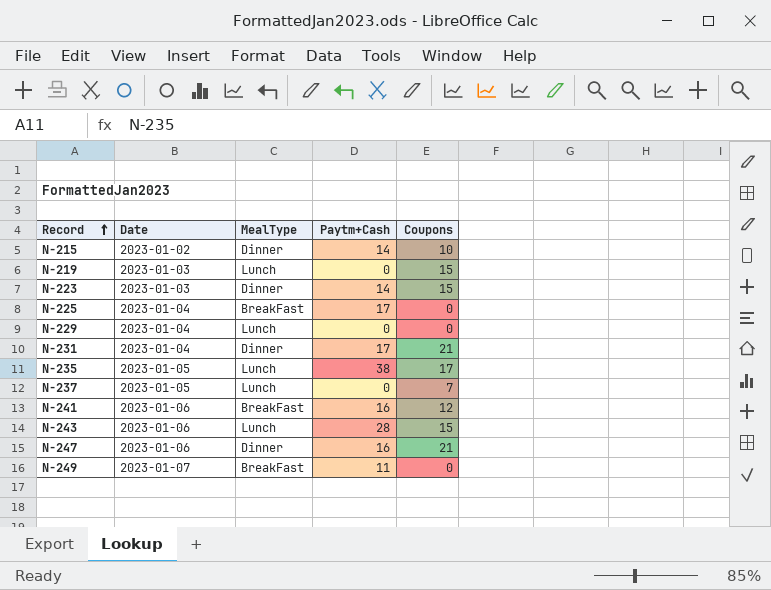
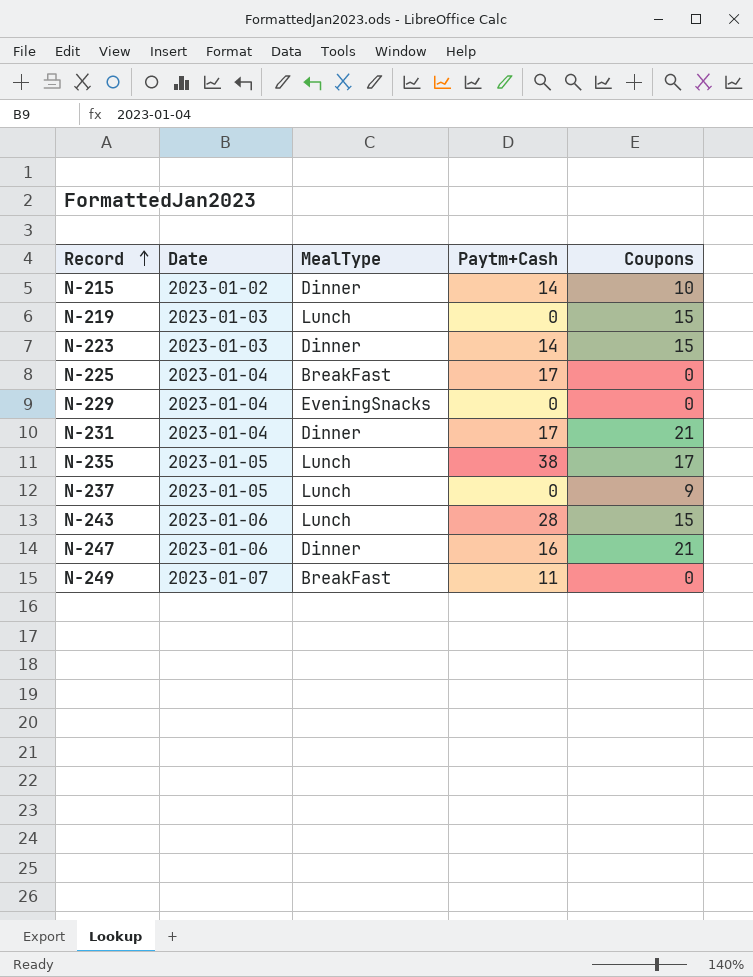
row N-241: 2023-01-06 | BreakFast | 16 | 12 -> none
N-229 | MealType: Lunch -> EveningSnacks
N-237 | Coupons: 7 -> 9

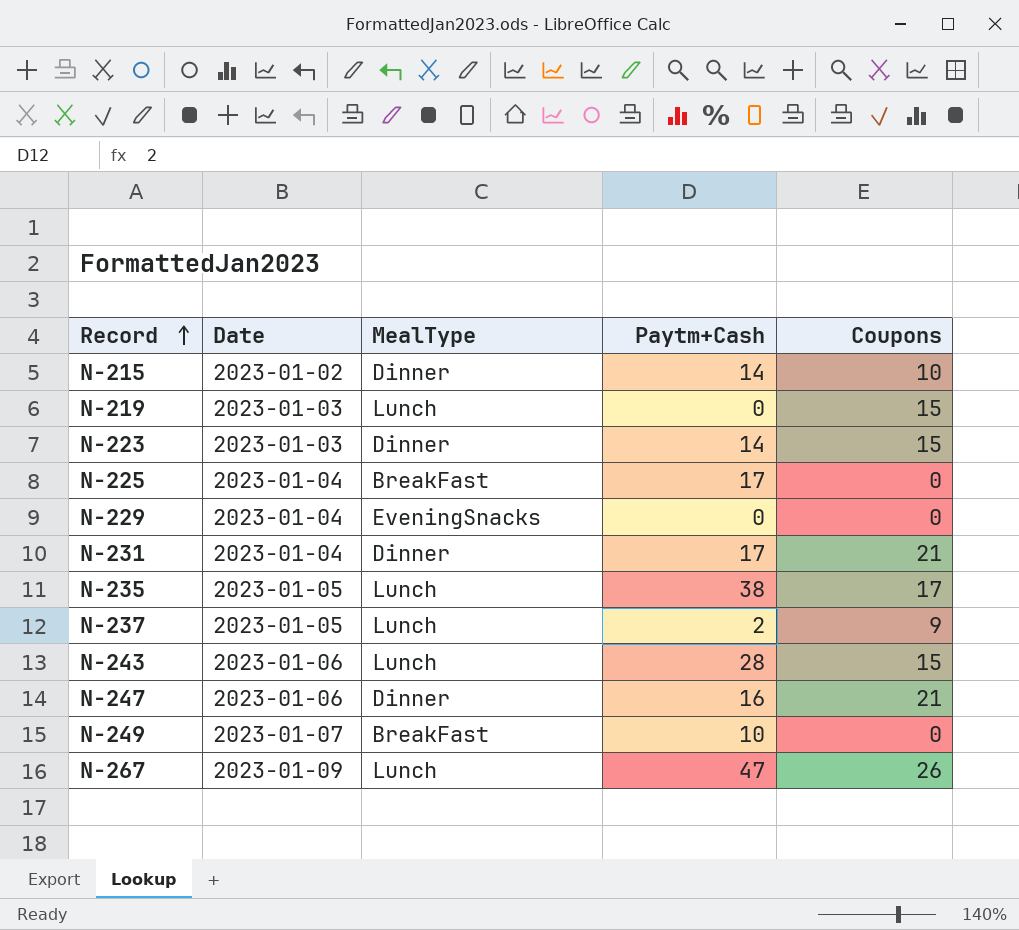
N-237 | Paytm+Cash: 0 -> 2
N-249 | Paytm+Cash: 11 -> 10
row N-267: none -> 2023-01-09 | Lunch | 47 | 26

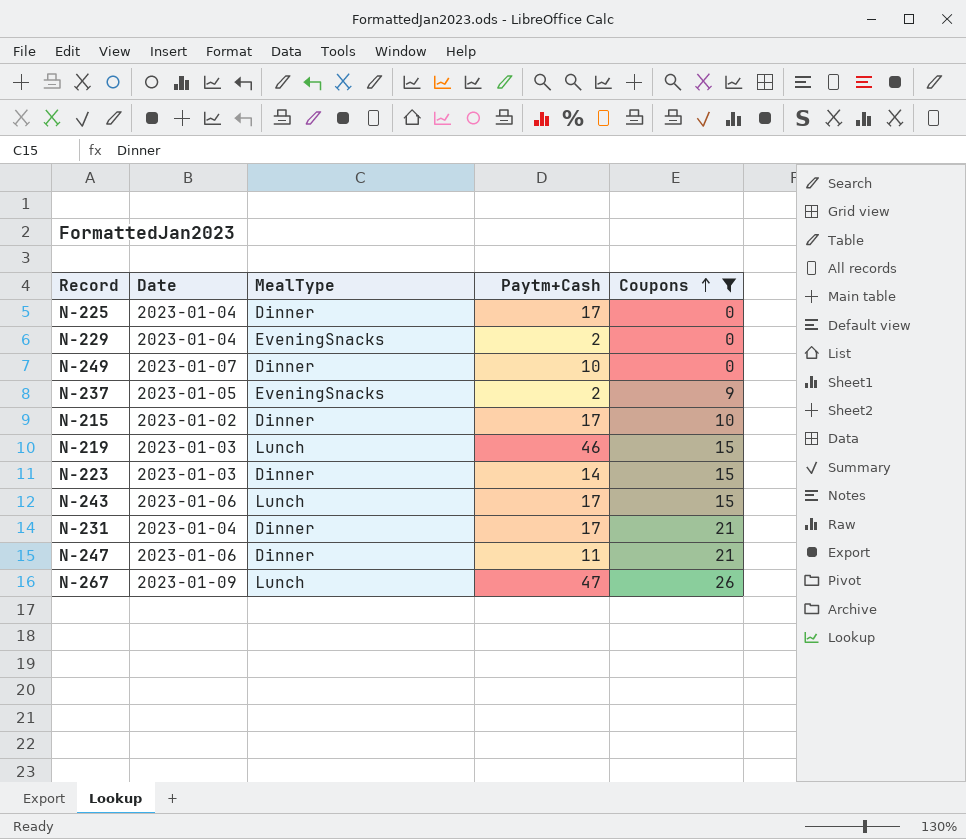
filter: none -> Coupons != 17
row order: Record ascending -> Coupons ascending
N-225 | MealType: BreakFast -> Dinner
N-229 | Paytm+Cash: 0 -> 2
N-249 | MealType: BreakFast -> Dinner
N-237 | MealType: Lunch -> EveningSnacks
N-215 | Paytm+Cash: 14 -> 17
N-219 | Paytm+Cash: 0 -> 46
N-243 | Paytm+Cash: 28 -> 17
N-247 | Paytm+Cash: 16 -> 11

